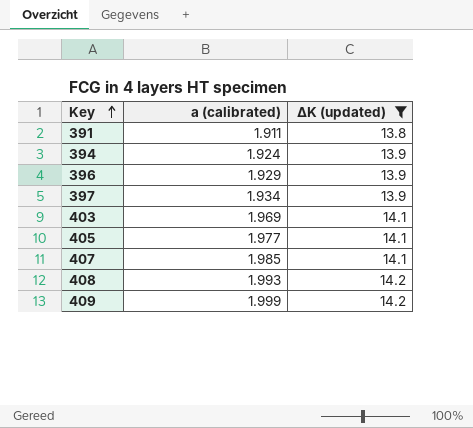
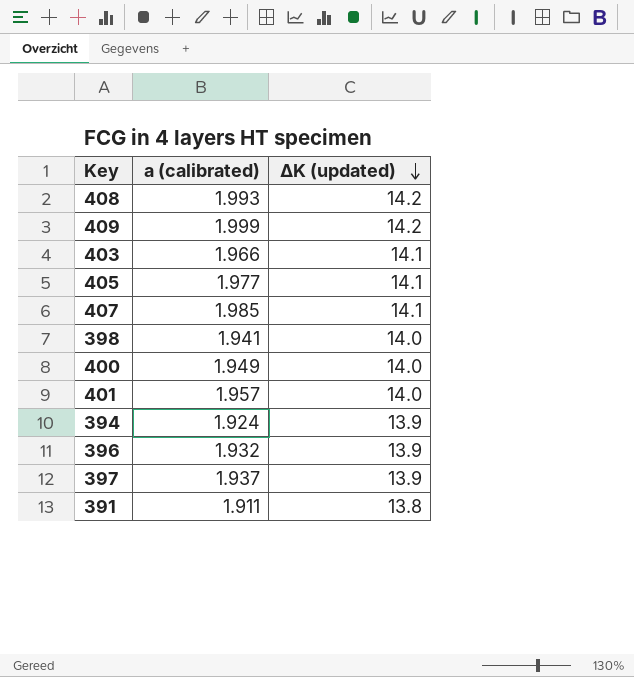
filter: ΔK (updated) != 14.0 -> none
row order: Key ascending -> ΔK (updated) descending
403 | a (calibrated): 1.969 -> 1.966
396 | a (calibrated): 1.929 -> 1.932
397 | a (calibrated): 1.934 -> 1.937

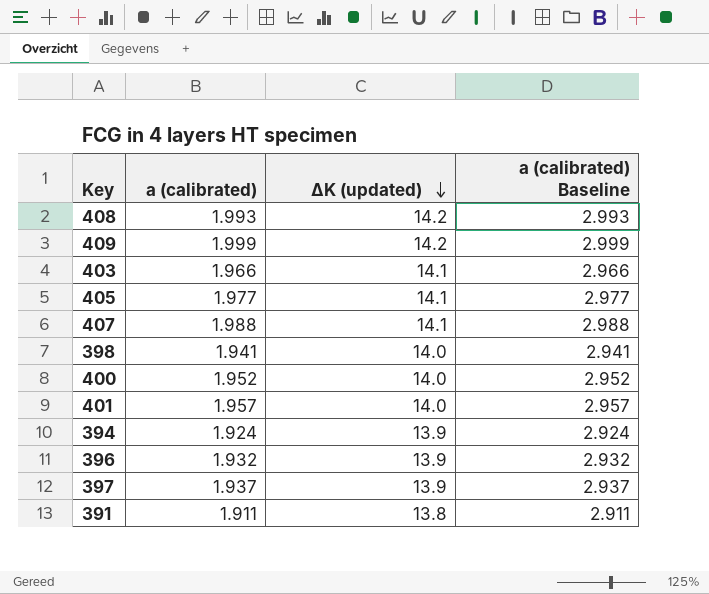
column a (calibrated) Baseline | formula: none -> [a (calibrated)] + 1
407 | a (calibrated): 1.985 -> 1.988
400 | a (calibrated): 1.949 -> 1.952

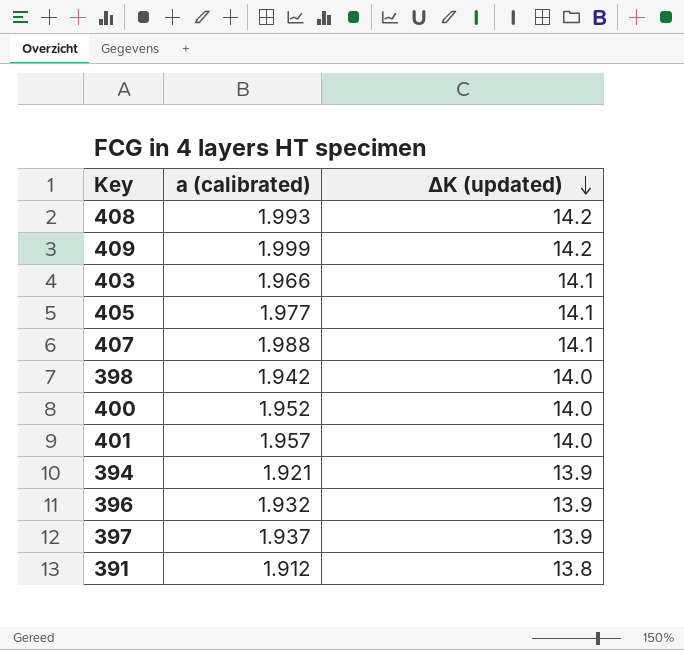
column a (calibrated) Baseline | formula: [a (calibrated)] + 1 -> none
398 | a (calibrated): 1.941 -> 1.942
394 | a (calibrated): 1.924 -> 1.921
391 | a (calibrated): 1.911 -> 1.912

